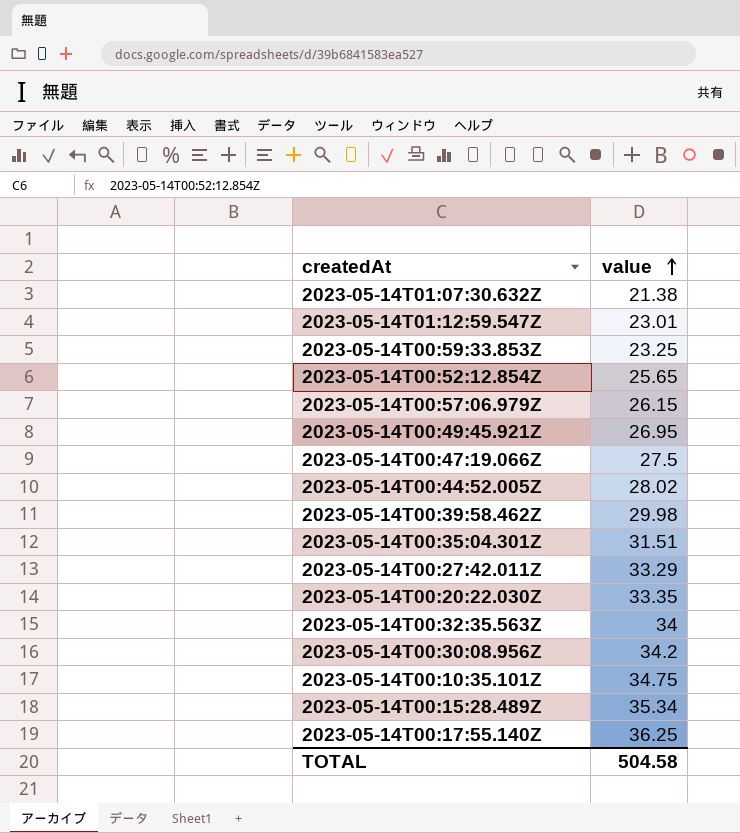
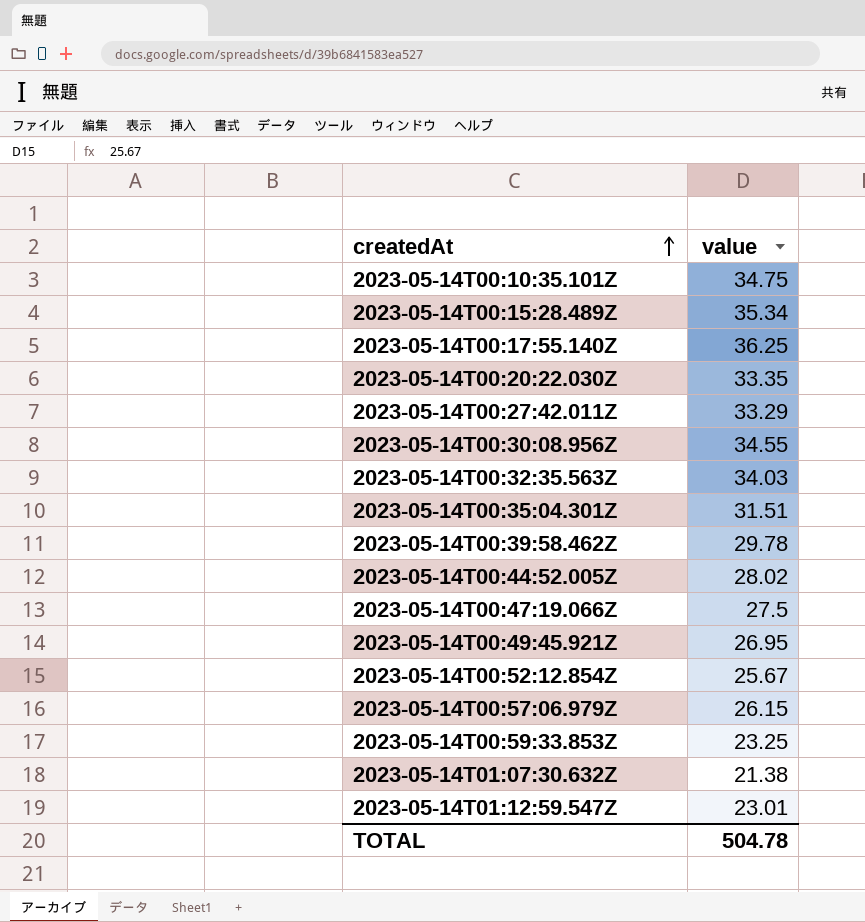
row order: value ascending -> createdAt ascending
2023-05-14T00:30:08.956Z | value: 34.2 -> 34.55
2023-05-14T00:32:35.563Z | value: 34 -> 34.03
2023-05-14T00:39:58.462Z | value: 29.98 -> 29.78
2023-05-14T00:52:12.854Z | value: 25.65 -> 25.67
TOTAL | value: 504.58 -> 504.78

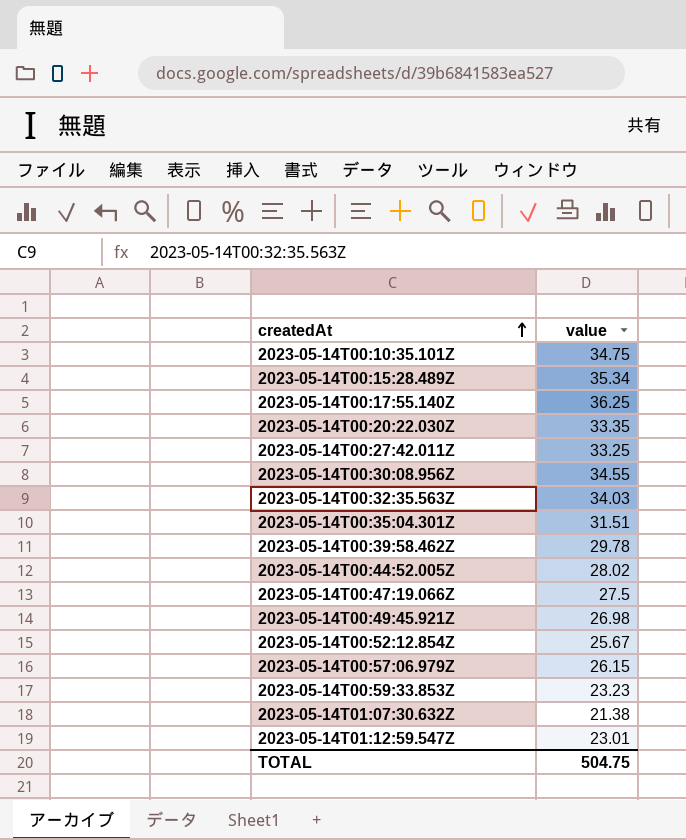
2023-05-14T00:27:42.011Z | value: 33.29 -> 33.25
2023-05-14T00:49:45.921Z | value: 26.95 -> 26.98
2023-05-14T00:59:33.853Z | value: 23.25 -> 23.23
TOTAL | value: 504.78 -> 504.75

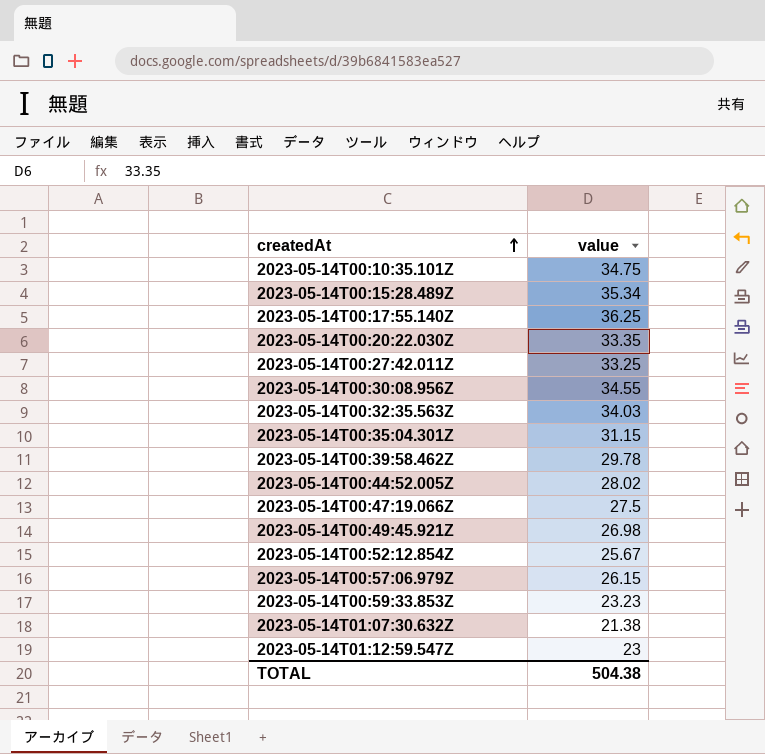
2023-05-14T00:35:04.301Z | value: 31.51 -> 31.15
2023-05-14T01:12:59.547Z | value: 23.01 -> 23
TOTAL | value: 504.75 -> 504.38

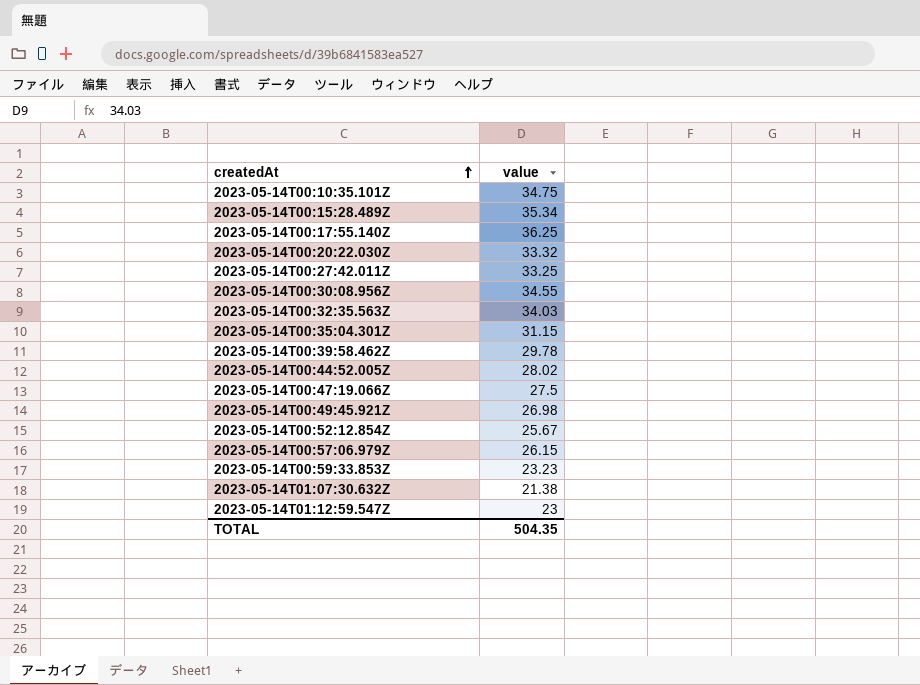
2023-05-14T00:20:22.030Z | value: 33.35 -> 33.32
TOTAL | value: 504.38 -> 504.35

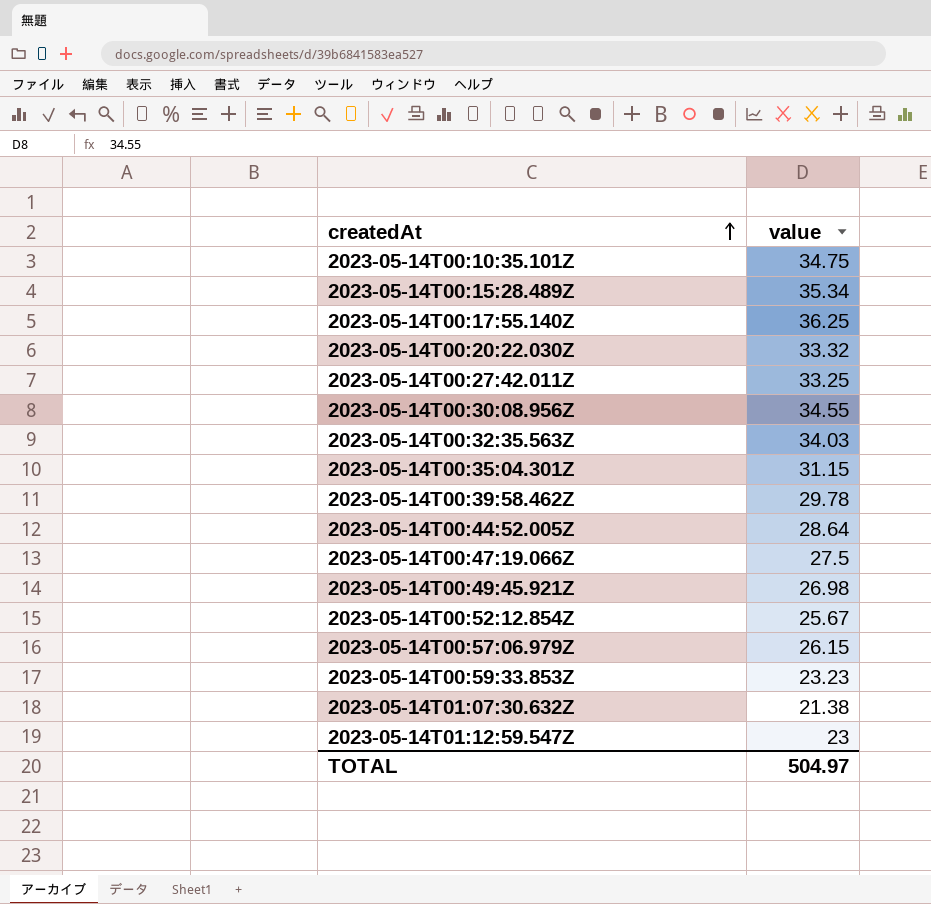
2023-05-14T00:44:52.005Z | value: 28.02 -> 28.64
TOTAL | value: 504.35 -> 504.97

